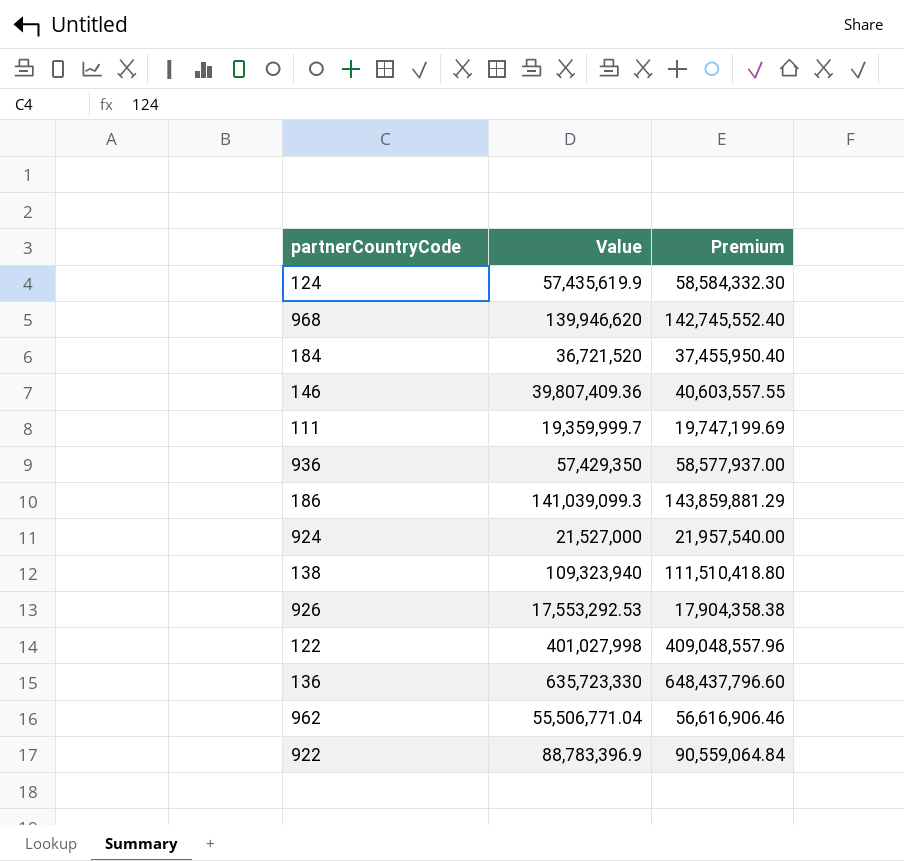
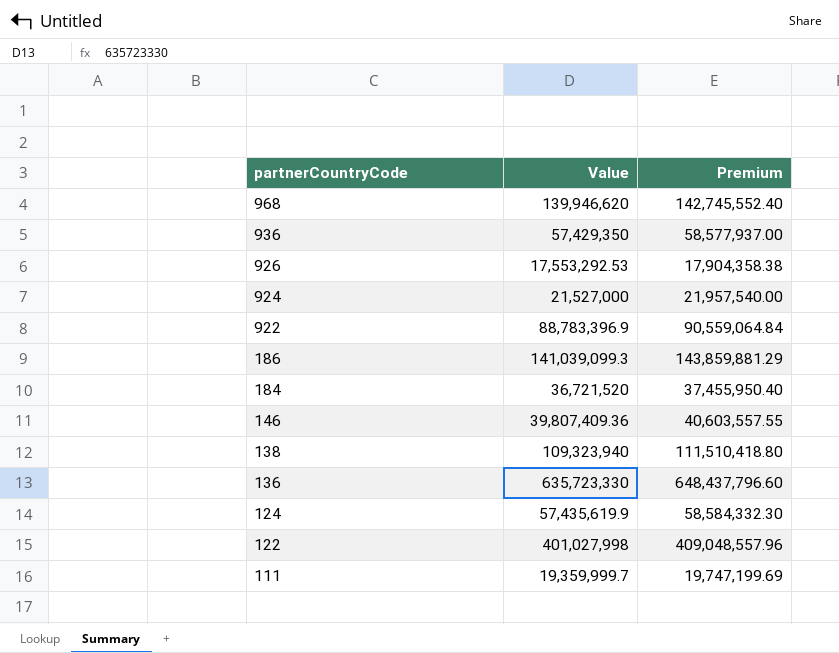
row order: none -> partnerCountryCode descending
row 962: 55,506,771.04 | 56,616,906.46 -> none

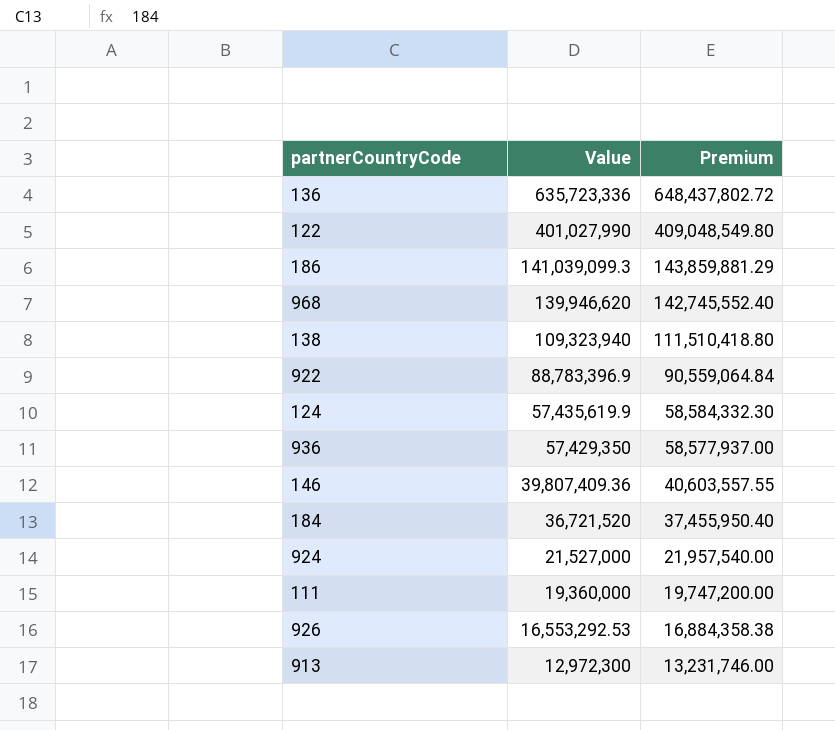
row order: partnerCountryCode descending -> Value descending
136 | Value: 635,723,330 -> 635,723,336
136 | Premium: 648,437,796.60 -> 648,437,802.72
122 | Value: 401,027,998 -> 401,027,990
122 | Premium: 409,048,557.96 -> 409,048,549.80
111 | Value: 19,359,999.7 -> 19,360,000
111 | Premium: 19,747,199.69 -> 19,747,200.00
926 | Value: 17,553,292.53 -> 16,553,292.53
926 | Premium: 17,904,358.38 -> 16,884,358.38
row 913: none -> 12,972,300 | 13,231,746.00

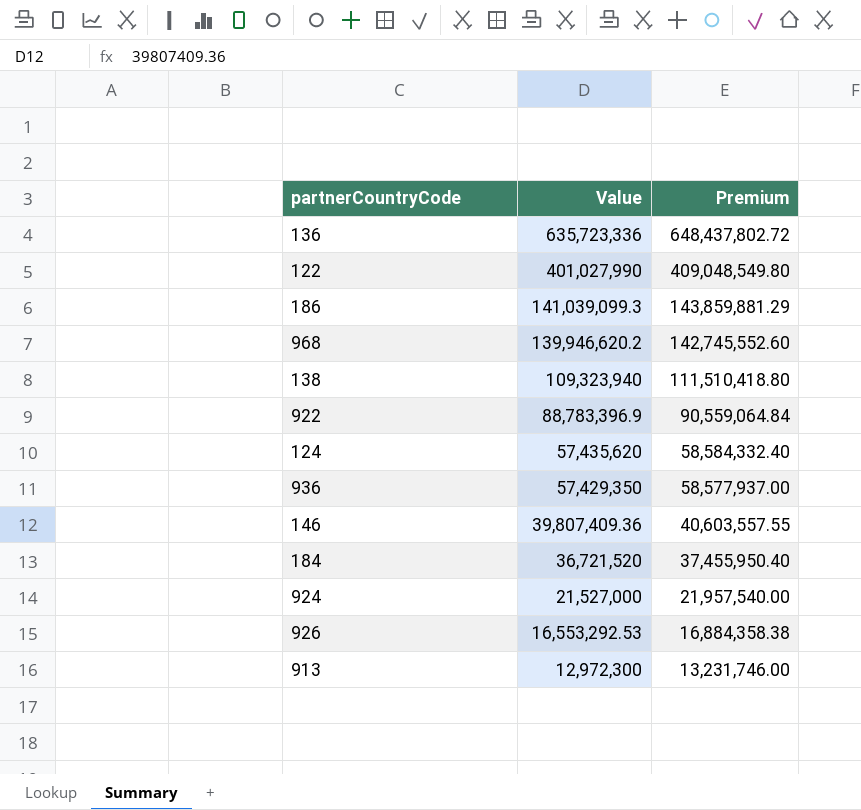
row 111: 19,360,000 | 19,747,200.00 -> none
968 | Value: 139,946,620 -> 139,946,620.2
968 | Premium: 142,745,552.40 -> 142,745,552.60
124 | Value: 57,435,619.9 -> 57,435,620
124 | Premium: 58,584,332.30 -> 58,584,332.40

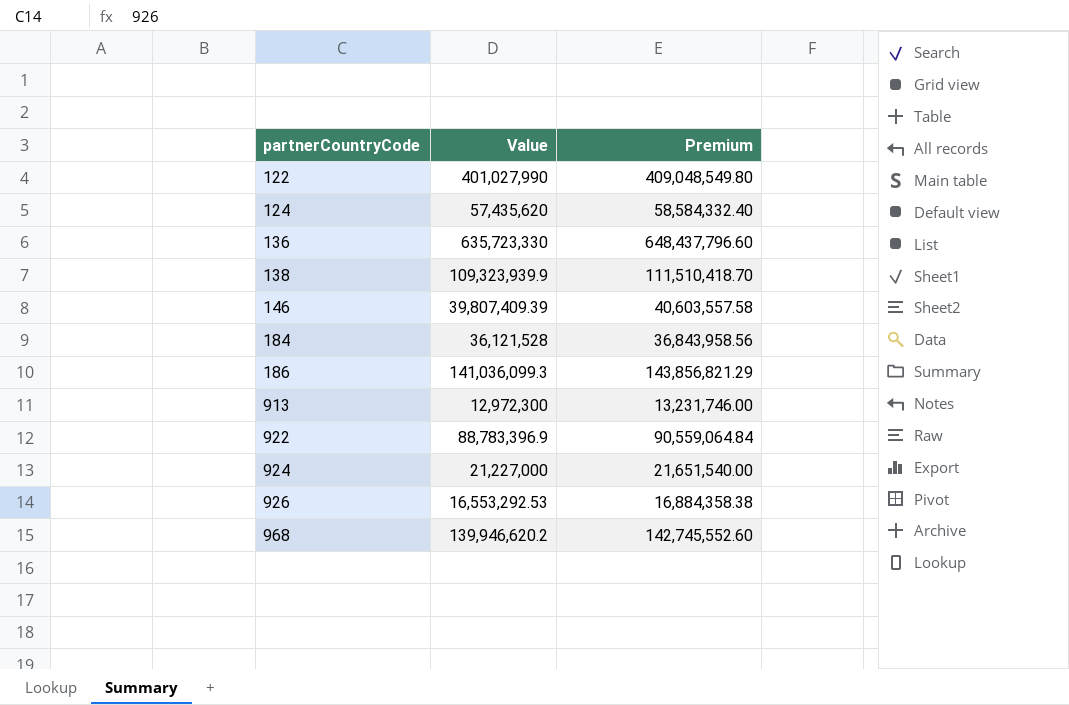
row order: Value descending -> partnerCountryCode ascending
row 936: 57,429,350 | 58,577,937.00 -> none
136 | Value: 635,723,336 -> 635,723,330
136 | Premium: 648,437,802.72 -> 648,437,796.60
138 | Value: 109,323,940 -> 109,323,939.9
138 | Premium: 111,510,418.80 -> 111,510,418.70
146 | Value: 39,807,409.36 -> 39,807,409.39
146 | Premium: 40,603,557.55 -> 40,603,557.58
184 | Value: 36,721,520 -> 36,121,528
184 | Premium: 37,455,950.40 -> 36,843,958.56
186 | Value: 141,039,099.3 -> 141,036,099.3
186 | Premium: 143,859,881.29 -> 143,856,821.29
924 | Value: 21,527,000 -> 21,227,000
924 | Premium: 21,957,540.00 -> 21,651,540.00

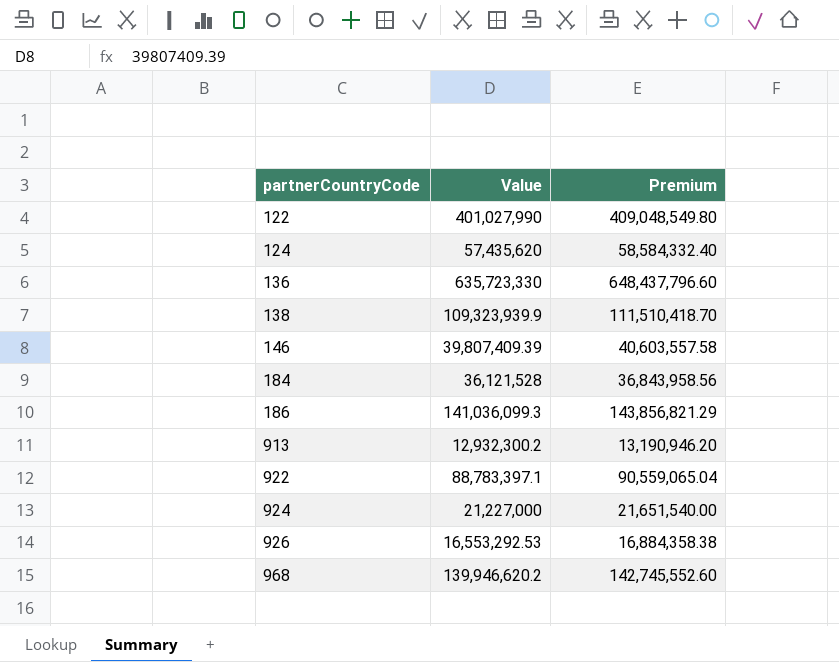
913 | Value: 12,972,300 -> 12,932,300.2
913 | Premium: 13,231,746.00 -> 13,190,946.20
922 | Value: 88,783,396.9 -> 88,783,397.1
922 | Premium: 90,559,064.84 -> 90,559,065.04

